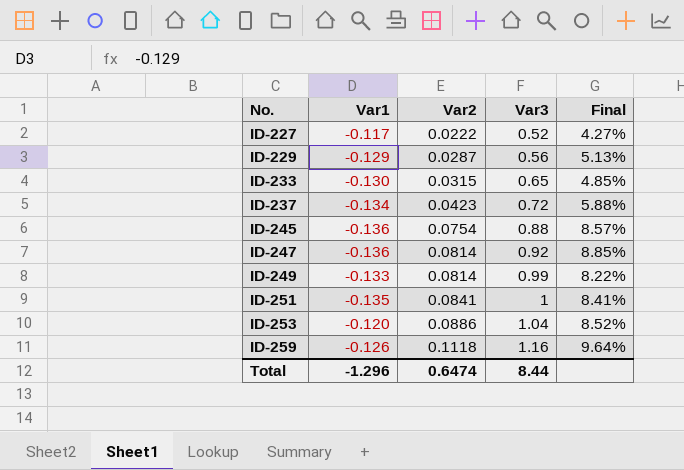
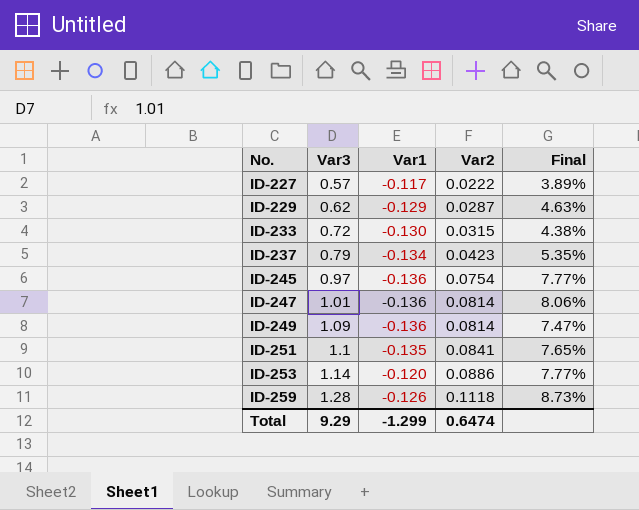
column Var3 | position: 4 -> 2
ID-227 | Var3: 0.52 -> 0.57
ID-227 | Final: 4.27% -> 3.89%
ID-229 | Var3: 0.56 -> 0.62
ID-229 | Final: 5.13% -> 4.63%
ID-233 | Var3: 0.65 -> 0.72
ID-233 | Final: 4.85% -> 4.38%
ID-237 | Var3: 0.72 -> 0.79
ID-237 | Final: 5.88% -> 5.35%
ID-245 | Var3: 0.88 -> 0.97
ID-245 | Final: 8.57% -> 7.77%
ID-247 | Var3: 0.92 -> 1.01
ID-247 | Final: 8.85% -> 8.06%
ID-249 | Var3: 0.99 -> 1.09
ID-249 | Var1: -0.133 -> -0.136
ID-249 | Final: 8.22% -> 7.47%
ID-251 | Var3: 1 -> 1.1
ID-251 | Final: 8.41% -> 7.65%
ID-253 | Var3: 1.04 -> 1.14
ID-253 | Final: 8.52% -> 7.77%
ID-259 | Var3: 1.16 -> 1.28
ID-259 | Final: 9.64% -> 8.73%
Total | Var3: 8.44 -> 9.29
Total | Var1: -1.296 -> -1.299

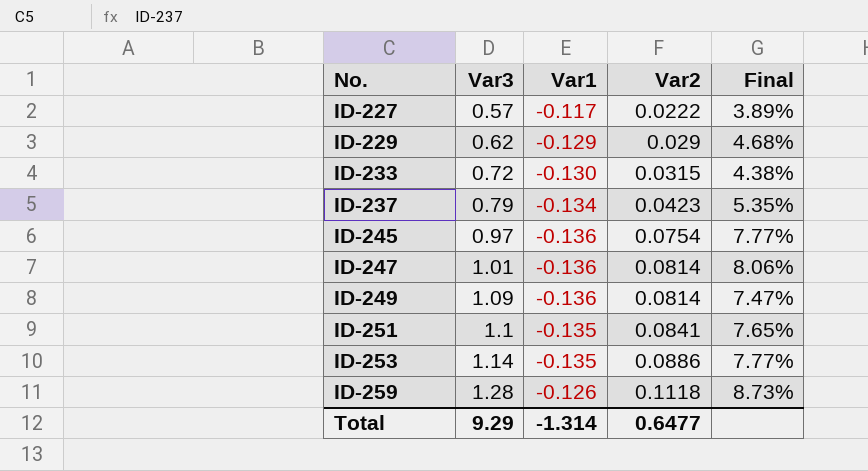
ID-229 | Var2: 0.0287 -> 0.029
ID-229 | Final: 4.63% -> 4.68%
ID-253 | Var1: -0.120 -> -0.135
Total | Var1: -1.299 -> -1.314
Total | Var2: 0.6474 -> 0.6477

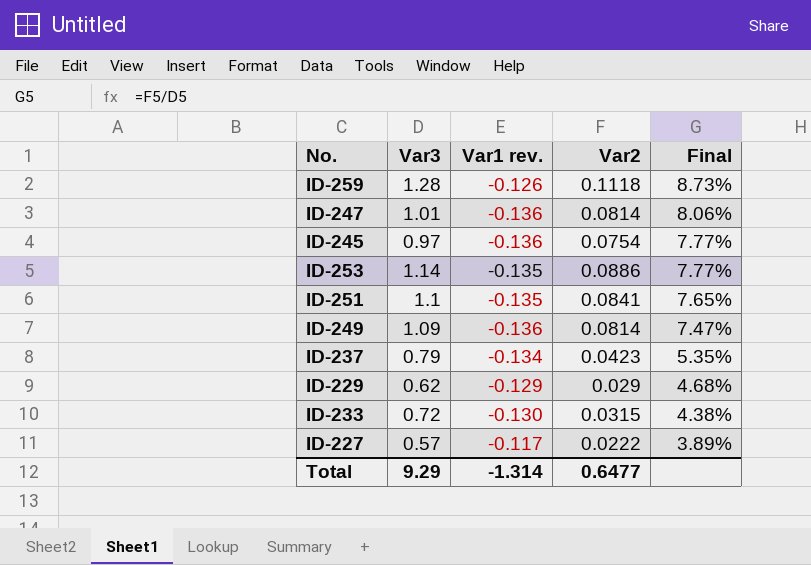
row order: No. ascending -> Final descending
column name: Var1 -> Var1 rev.

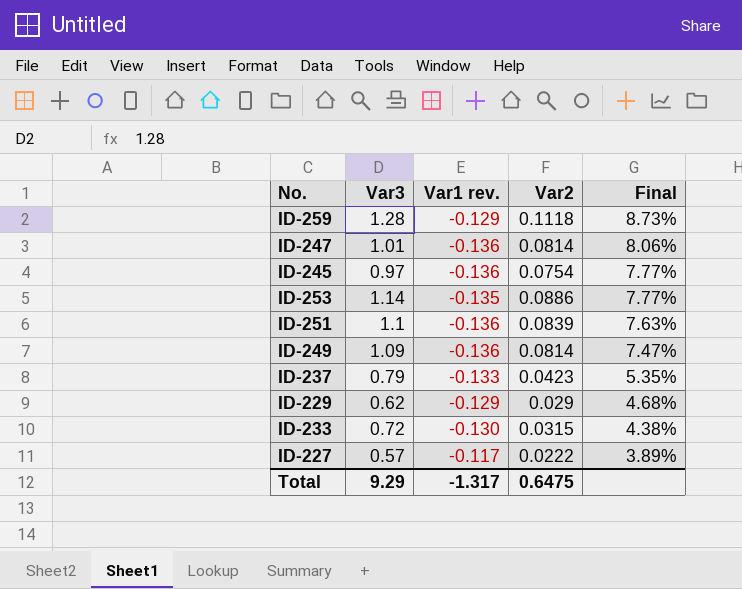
ID-259 | Var1 rev.: -0.126 -> -0.129
ID-251 | Var1 rev.: -0.135 -> -0.136
ID-251 | Var2: 0.0841 -> 0.0839
ID-251 | Final: 7.65% -> 7.63%
ID-237 | Var1 rev.: -0.134 -> -0.133
Total | Var1 rev.: -1.314 -> -1.317
Total | Var2: 0.6477 -> 0.6475

